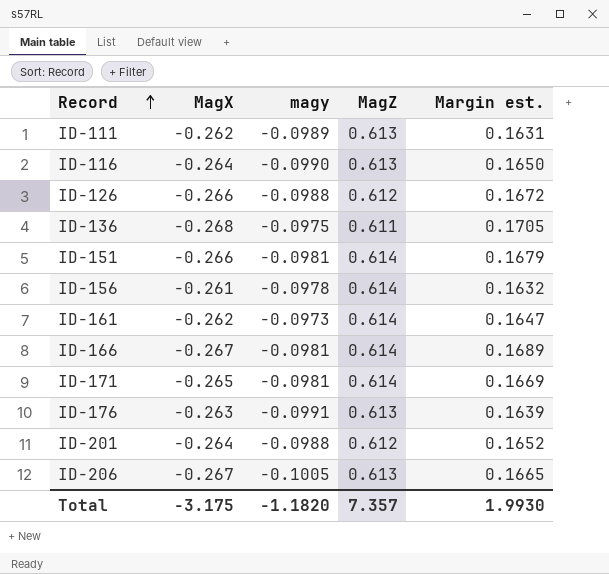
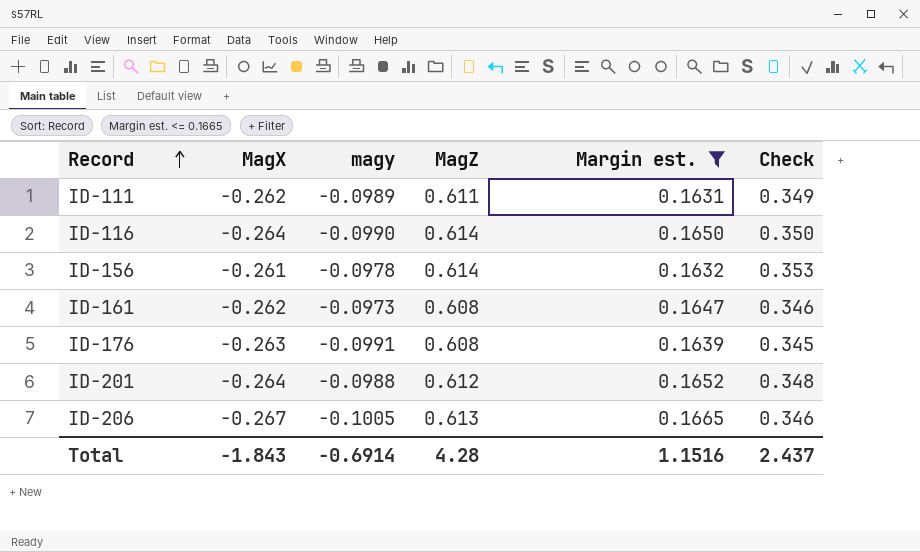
filter: none -> Margin est. <= 0.1665
column Check | formula: none -> [MagX] + [MagZ]
ID-111 | MagZ: 0.613 -> 0.611
ID-116 | MagZ: 0.613 -> 0.614
ID-161 | MagZ: 0.614 -> 0.608
ID-176 | MagZ: 0.613 -> 0.608
Total | MagX: -3.175 -> -1.843
Total | magy: -1.1820 -> -0.6914
Total | MagZ: 7.357 -> 4.28
Total | Margin est.: 1.9930 -> 1.1516

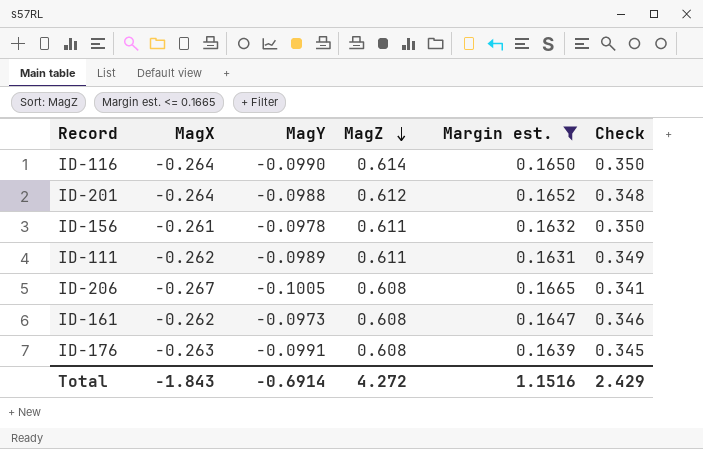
row order: Record ascending -> MagZ descending
column name: magy -> MagY
ID-156 | MagZ: 0.614 -> 0.611
ID-156 | Check: 0.353 -> 0.350
ID-206 | MagZ: 0.613 -> 0.608
ID-206 | Check: 0.346 -> 0.341
Total | MagZ: 4.28 -> 4.272
Total | Check: 2.437 -> 2.429

